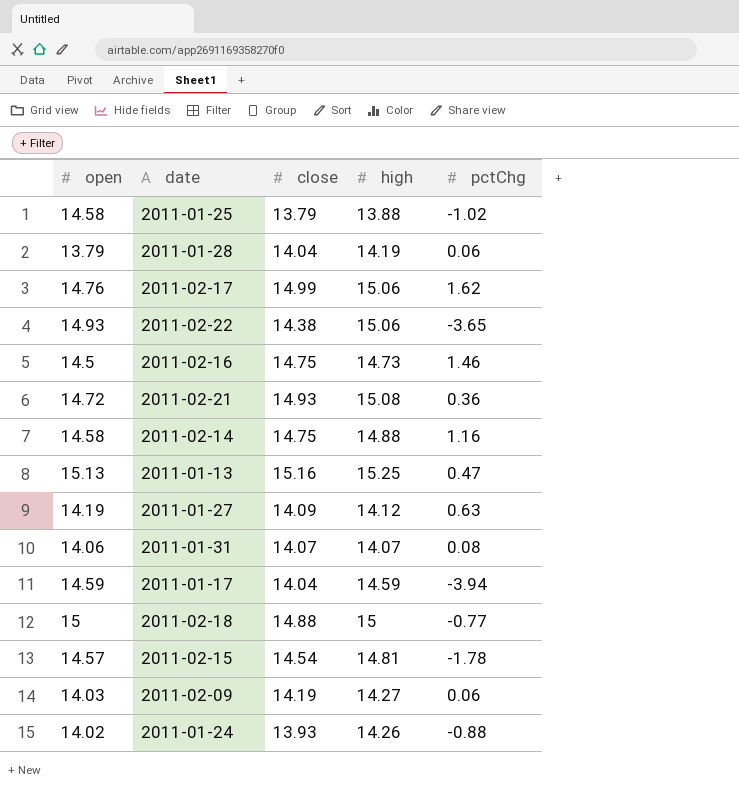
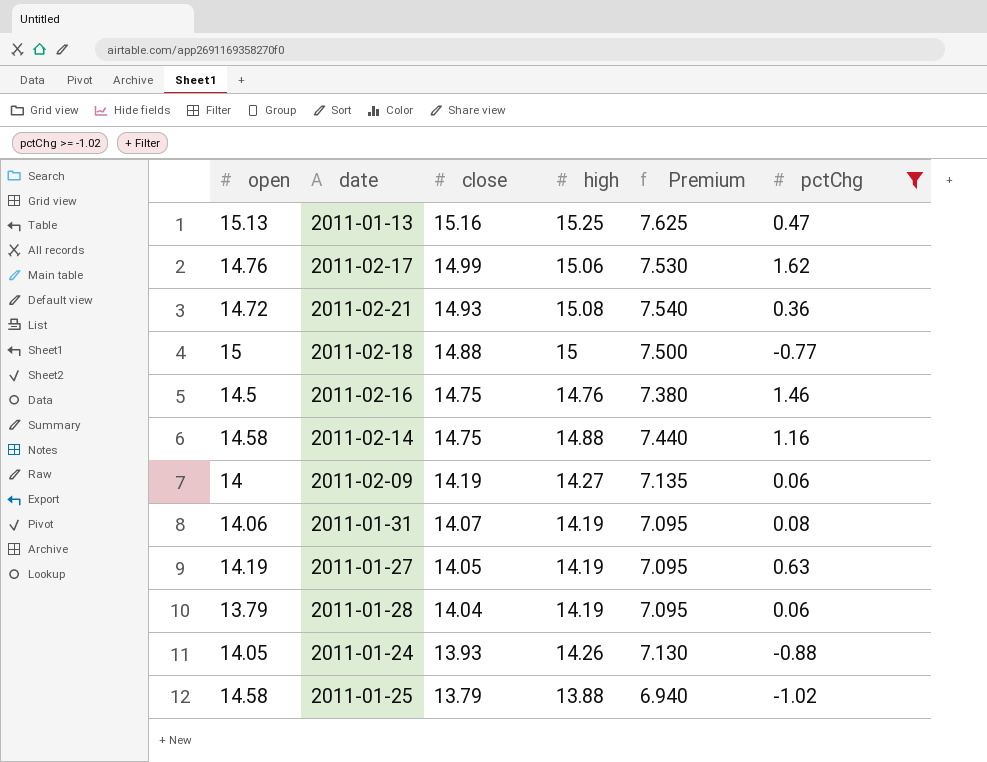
filter: none -> pctChg >= -1.02
row order: none -> close descending
column Premium | formula: none -> [high] * 0.5
2011-02-16 | high: 14.73 -> 14.76
2011-02-09 | open: 14.03 -> 14
2011-01-31 | high: 14.07 -> 14.19
2011-01-27 | close: 14.09 -> 14.05
2011-01-27 | high: 14.12 -> 14.19
2011-01-24 | open: 14.02 -> 14.05

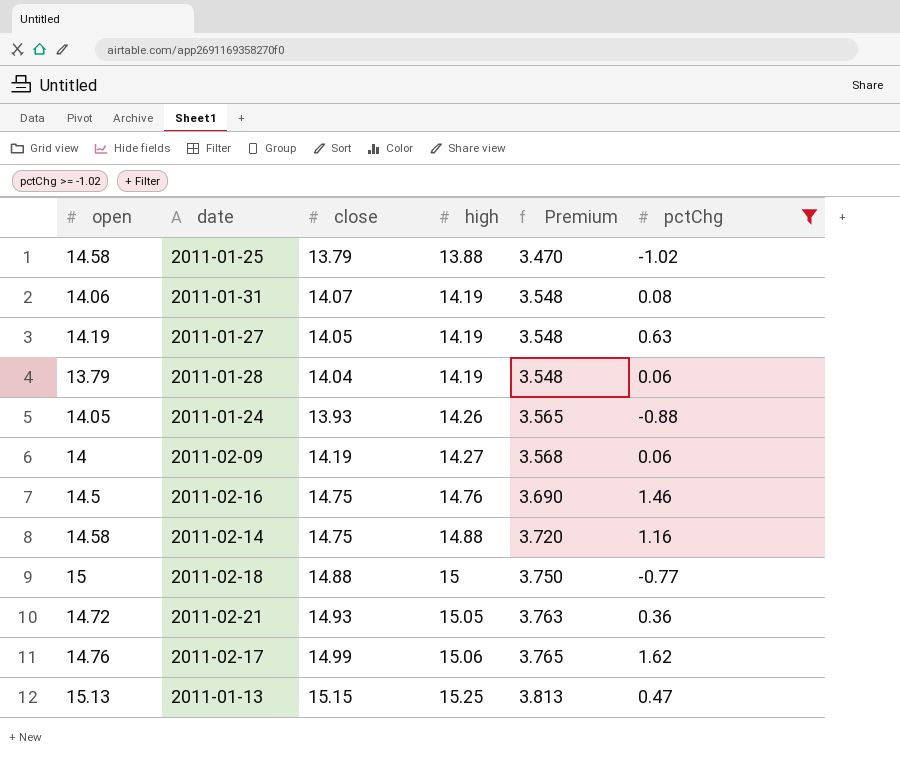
row order: close descending -> high ascending
column Premium | formula: [high] * 0.5 -> [high] * 0.25
2011-02-21 | high: 15.08 -> 15.05
2011-01-13 | close: 15.16 -> 15.15

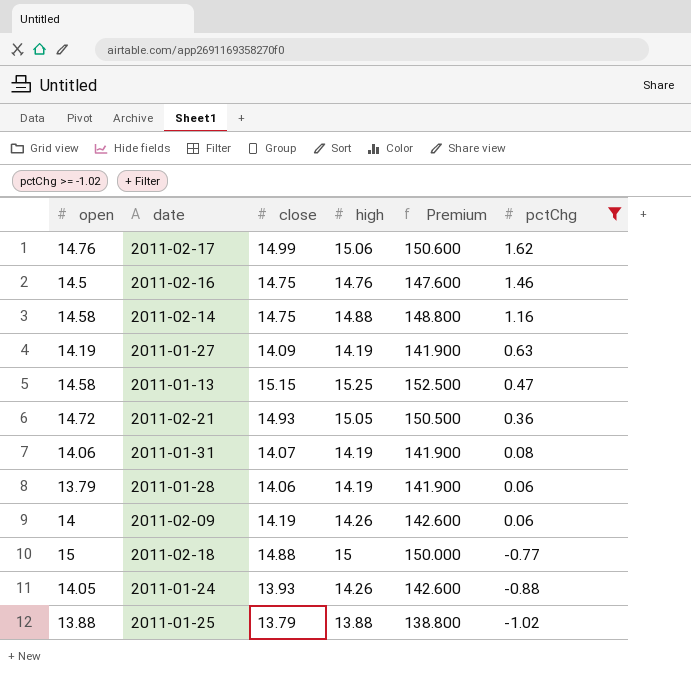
row order: high ascending -> pctChg descending
column Premium | formula: [high] * 0.25 -> [high] * 10
2011-01-27 | close: 14.05 -> 14.09
2011-01-13 | open: 15.13 -> 14.58
2011-01-28 | close: 14.04 -> 14.06
2011-02-09 | high: 14.27 -> 14.26
2011-01-25 | open: 14.58 -> 13.88

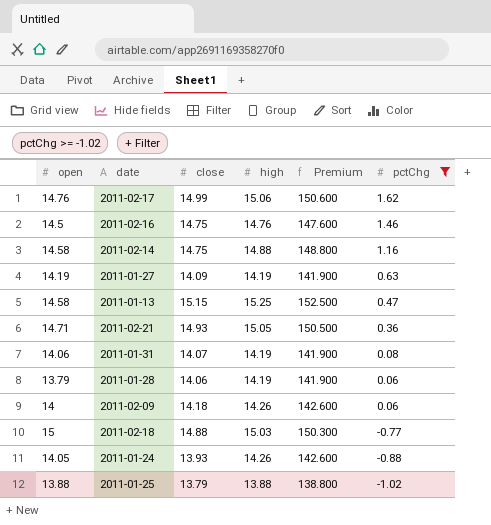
2011-02-21 | open: 14.72 -> 14.71
2011-02-09 | close: 14.19 -> 14.18
2011-02-18 | high: 15 -> 15.03
2011-02-18 | Premium: 150.000 -> 150.300

